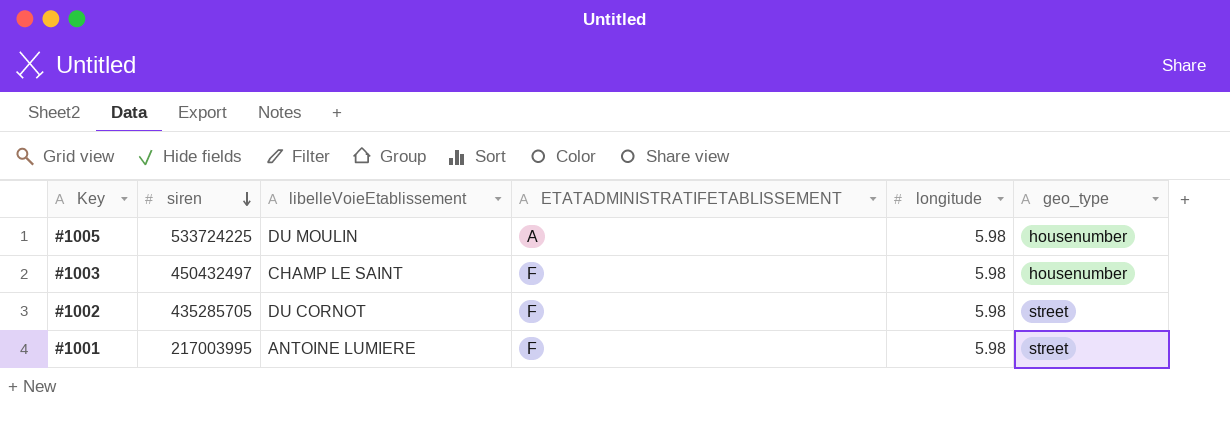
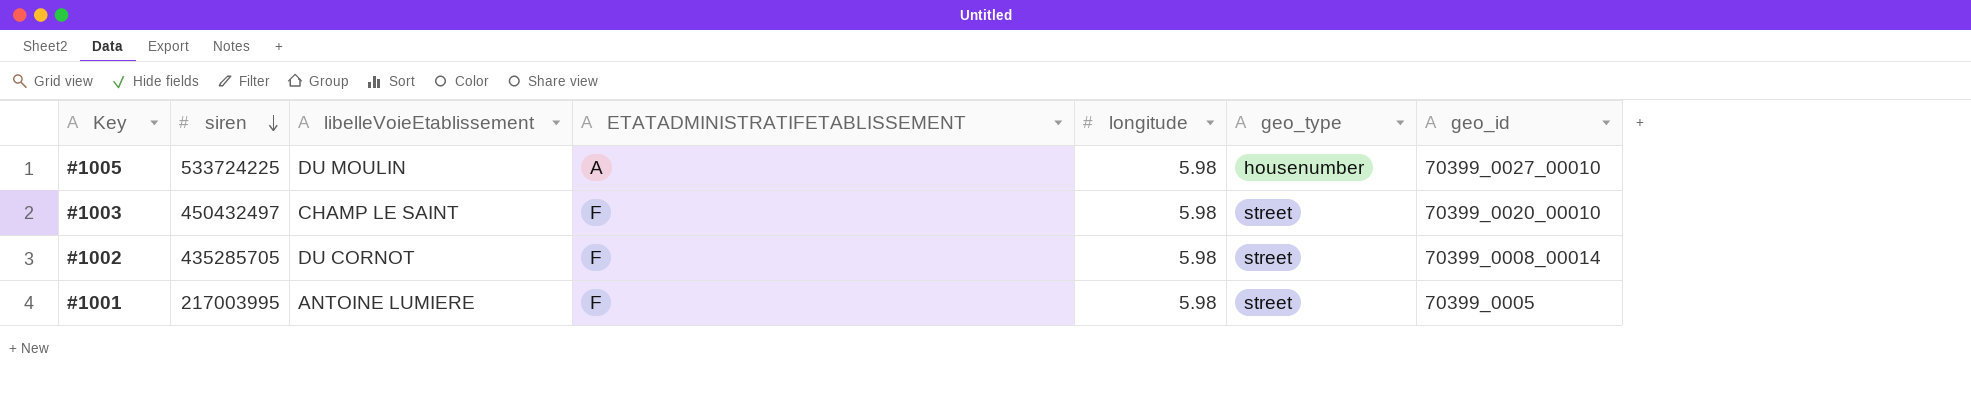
column geo_id | position: none -> 7
#1003 | geo_type: housenumber -> street

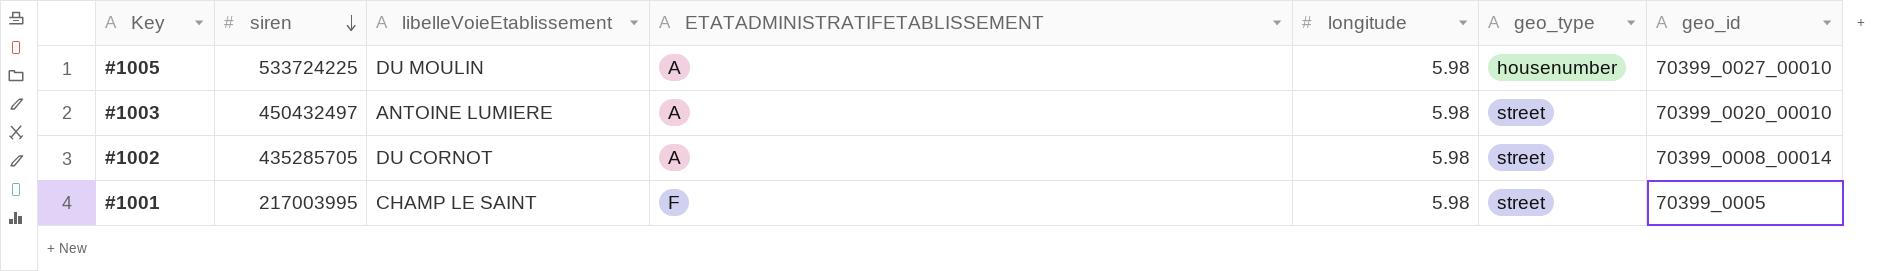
#1003 | libelleVoieEtablissement: CHAMP LE SAINT -> ANTOINE LUMIERE
#1003 | ETATADMINISTRATIFETABLISSEMENT: F -> A
#1002 | ETATADMINISTRATIFETABLISSEMENT: F -> A
#1001 | libelleVoieEtablissement: ANTOINE LUMIERE -> CHAMP LE SAINT

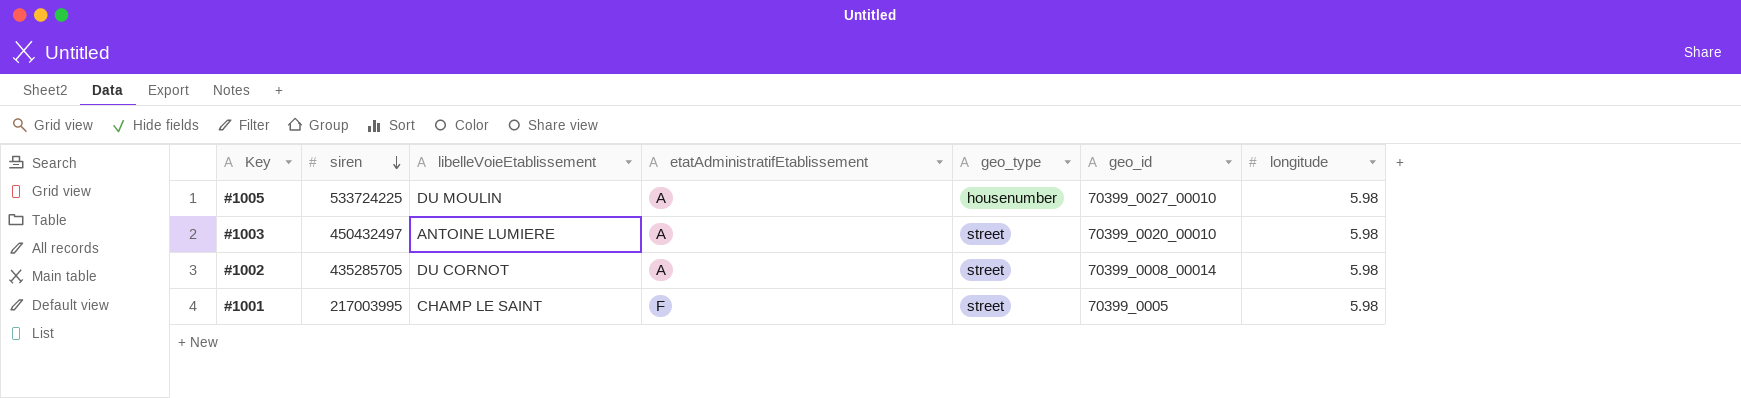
column name: ETATADMINISTRATIFETABLISSEMENT -> etatAdministratifEtablissement
column longitude | position: 5 -> 7

